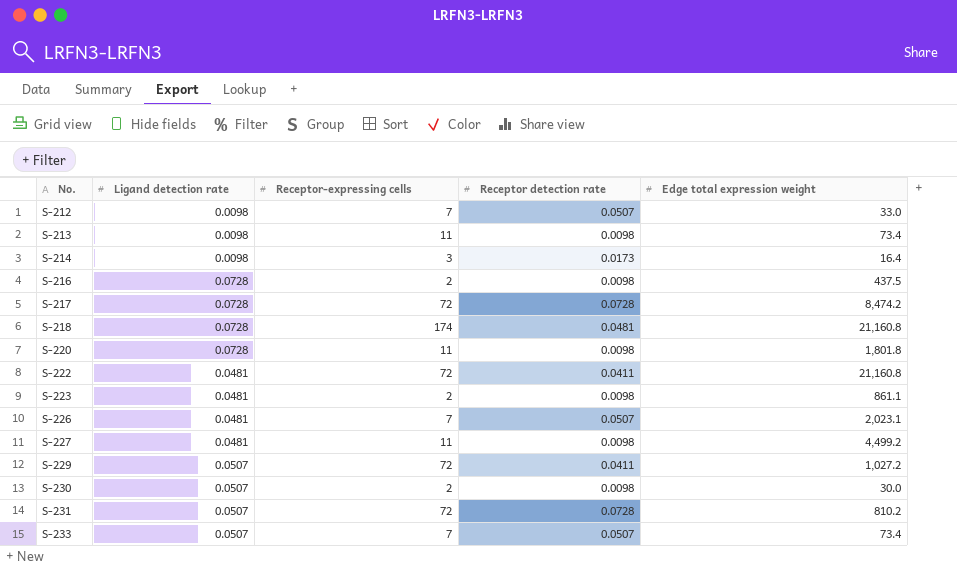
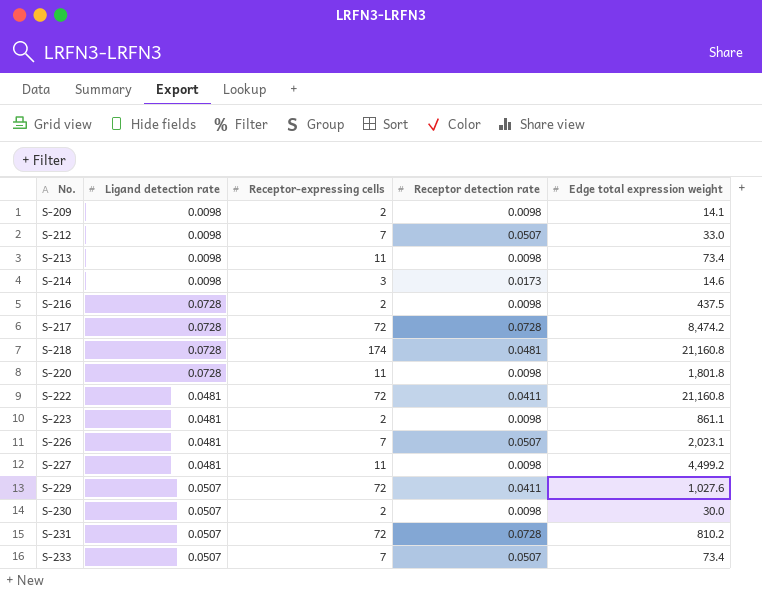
row S-209: none -> 0.0098 | 2 | 0.0098 | 14.1
S-214 | Edge total expression weight: 16.4 -> 14.6
S-229 | Edge total expression weight: 1,027.2 -> 1,027.6

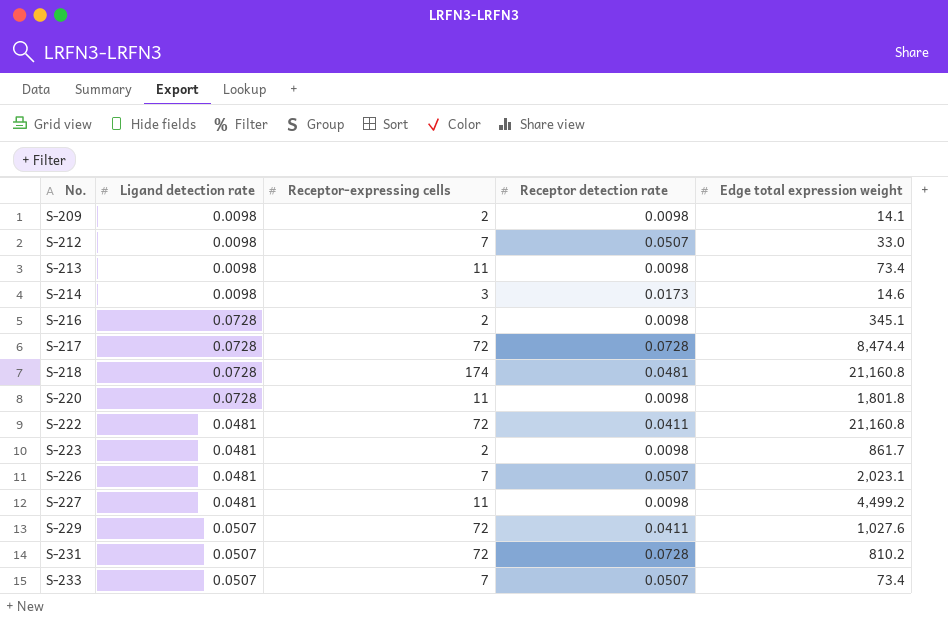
row S-230: 0.0507 | 2 | 0.0098 | 30.0 -> none
S-216 | Edge total expression weight: 437.5 -> 345.1
S-217 | Edge total expression weight: 8,474.2 -> 8,474.4
S-223 | Edge total expression weight: 861.1 -> 861.7

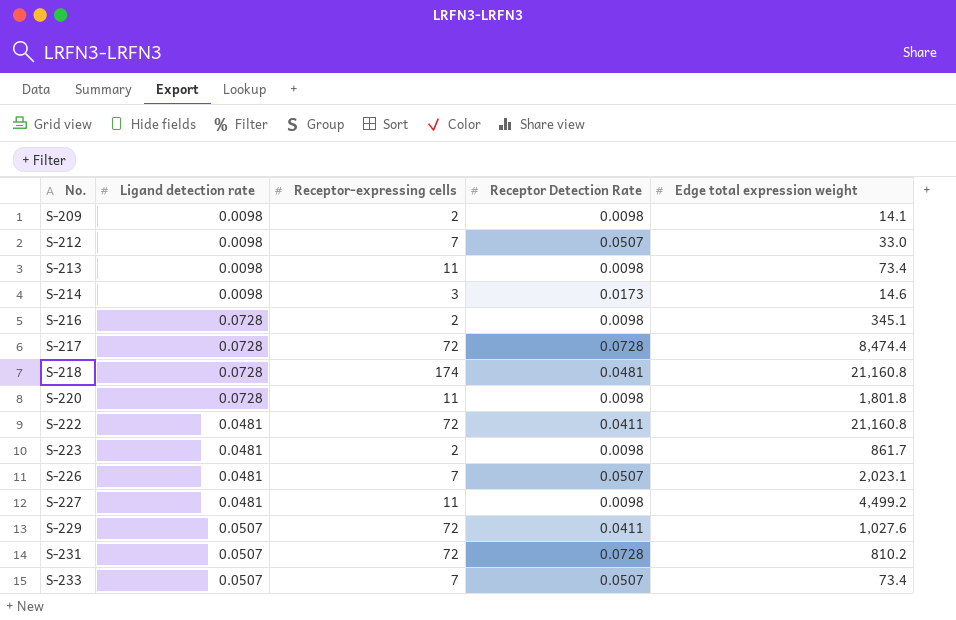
column name: Receptor detection rate -> Receptor Detection Rate

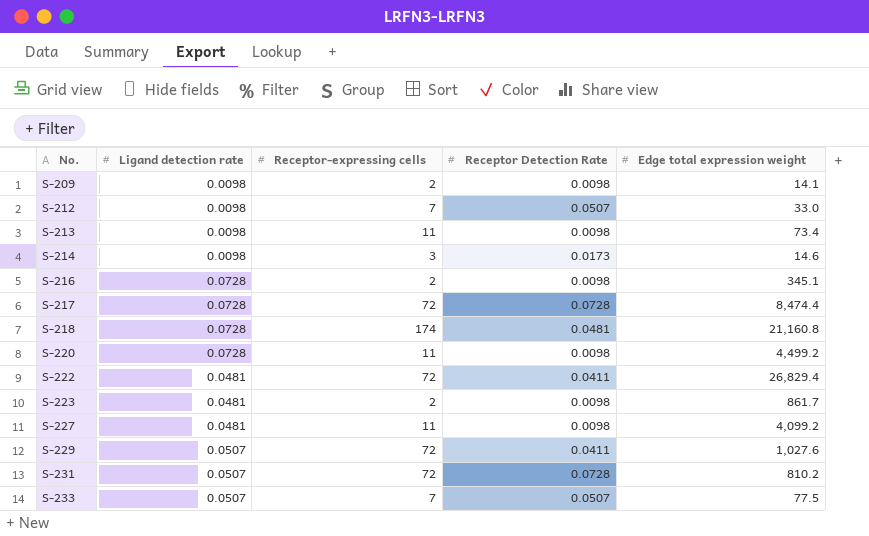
row S-226: 0.0481 | 7 | 0.0507 | 2,023.1 -> none
S-220 | Edge total expression weight: 1,801.8 -> 4,499.2
S-222 | Edge total expression weight: 21,160.8 -> 26,829.4
S-227 | Edge total expression weight: 4,499.2 -> 4,099.2
S-233 | Edge total expression weight: 73.4 -> 77.5

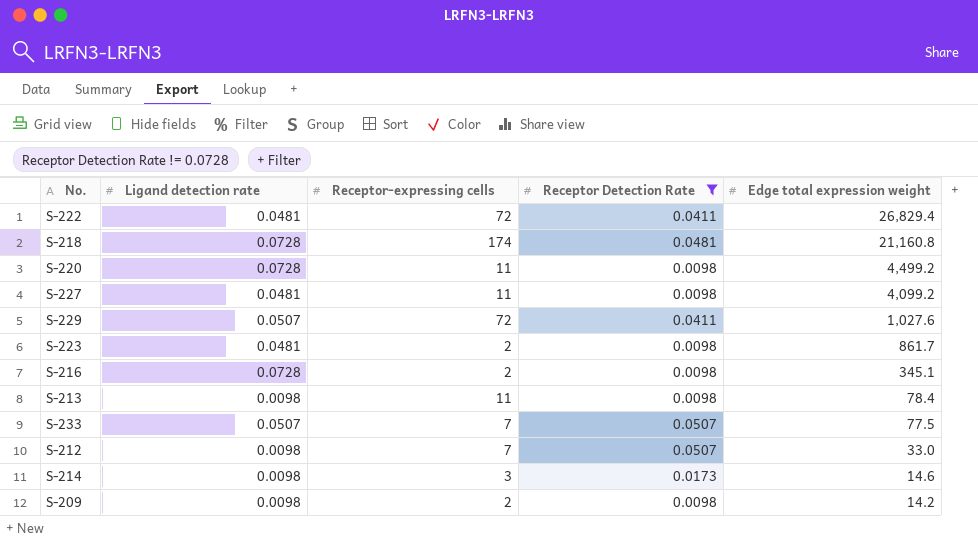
filter: none -> Receptor Detection Rate != 0.0728
row order: No. ascending -> Edge total expression weight descending
S-213 | Edge total expression weight: 73.4 -> 78.4
S-209 | Edge total expression weight: 14.1 -> 14.2

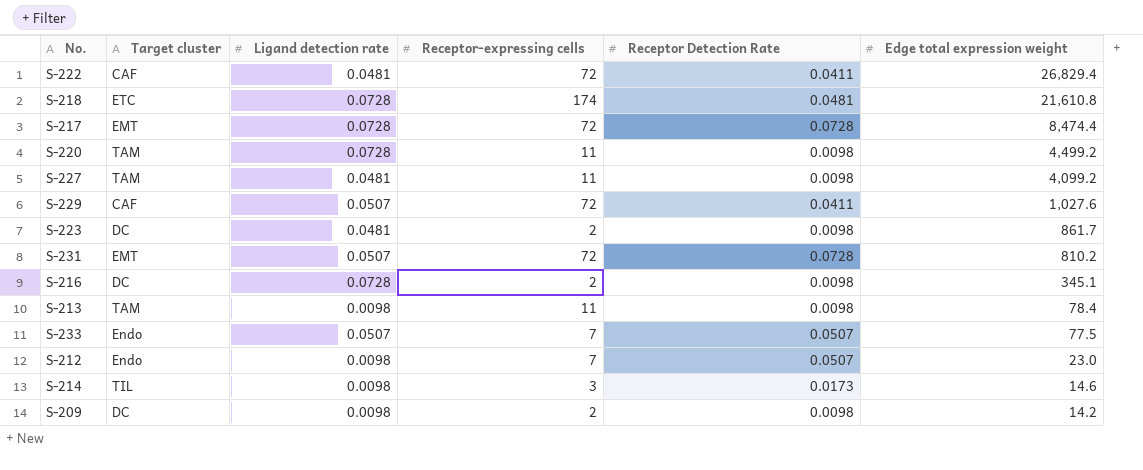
filter: Receptor Detection Rate != 0.0728 -> none
column Target cluster | position: none -> 2
S-218 | Edge total expression weight: 21,160.8 -> 21,610.8
S-212 | Edge total expression weight: 33.0 -> 23.0

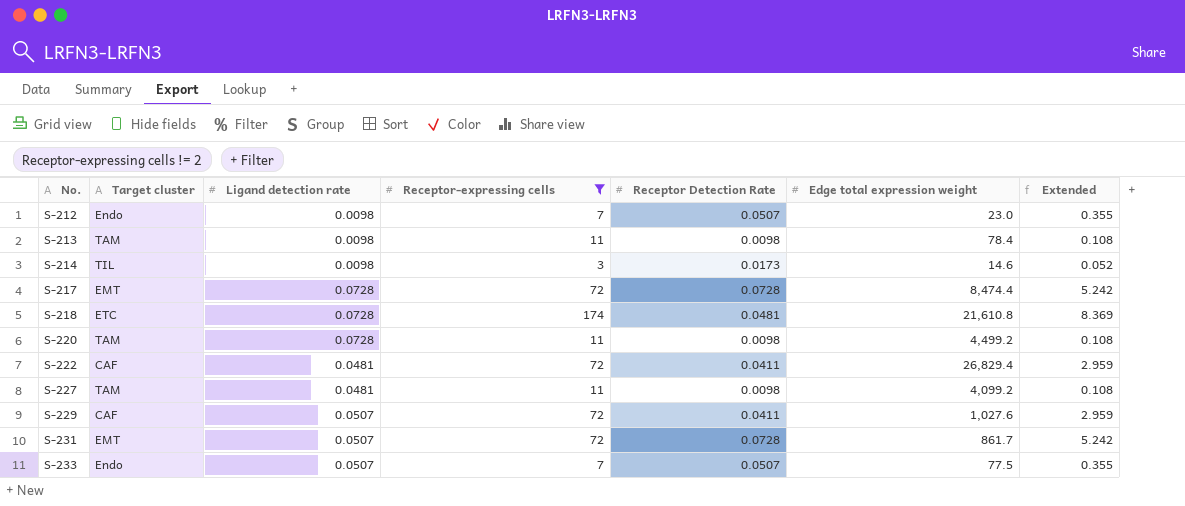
filter: none -> Receptor-expressing cells != 2
row order: Edge total expression weight descending -> No. ascending
column Extended | formula: none -> [Receptor-expressing cells] * [Receptor Detection Rate]
S-231 | Edge total expression weight: 810.2 -> 861.7

